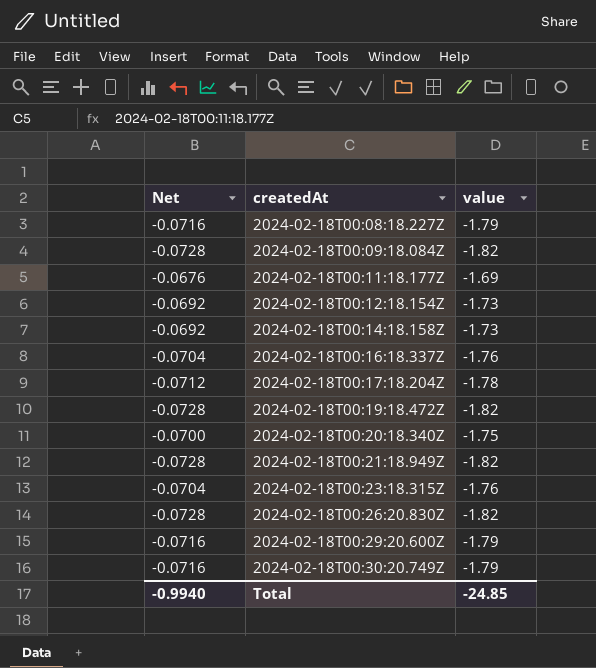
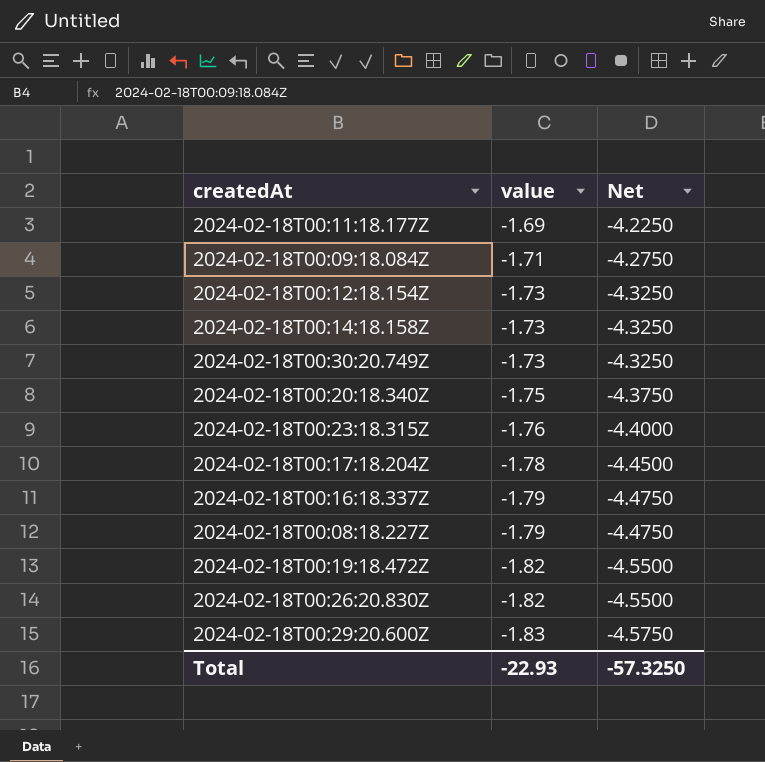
row order: createdAt ascending -> value descending
column Net | formula: [value] * 0.04 -> [value] * 2.5
column Net | position: 1 -> 3
row 2024-02-18T00:21:18.949Z: -0.0728 | -1.82 -> none
2024-02-18T00:09:18.084Z | value: -1.82 -> -1.71
2024-02-18T00:30:20.749Z | value: -1.79 -> -1.73
2024-02-18T00:16:18.337Z | value: -1.76 -> -1.79
2024-02-18T00:29:20.600Z | value: -1.79 -> -1.83
Total | value: -24.85 -> -22.93
Total | Net: -0.9940 -> -57.3250

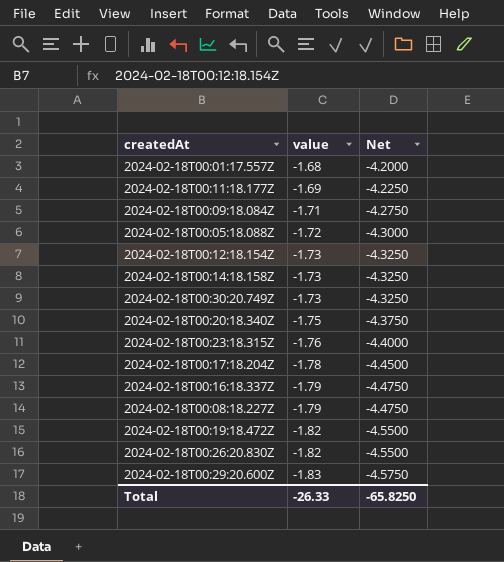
row 2024-02-18T00:01:17.557Z: none -> -1.68 | -4.2000
row 2024-02-18T00:05:18.088Z: none -> -1.72 | -4.3000
Total | value: -22.93 -> -26.33
Total | Net: -57.3250 -> -65.8250

